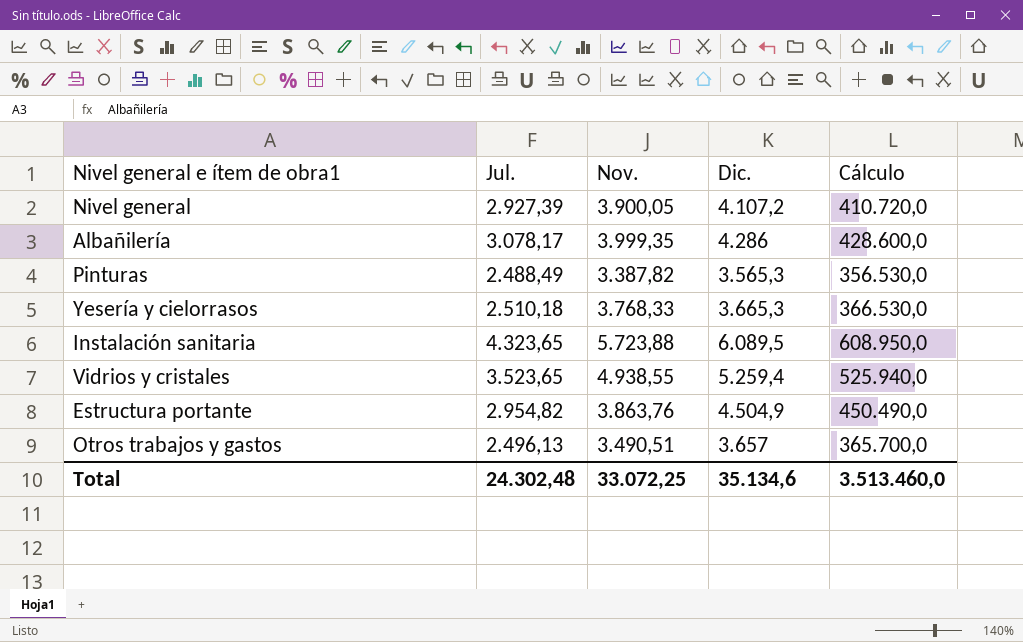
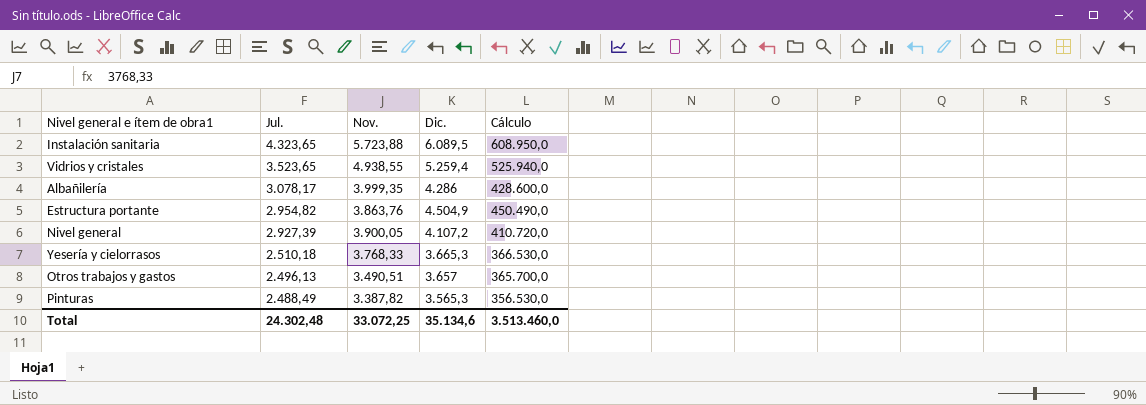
row order: none -> Jul. descending

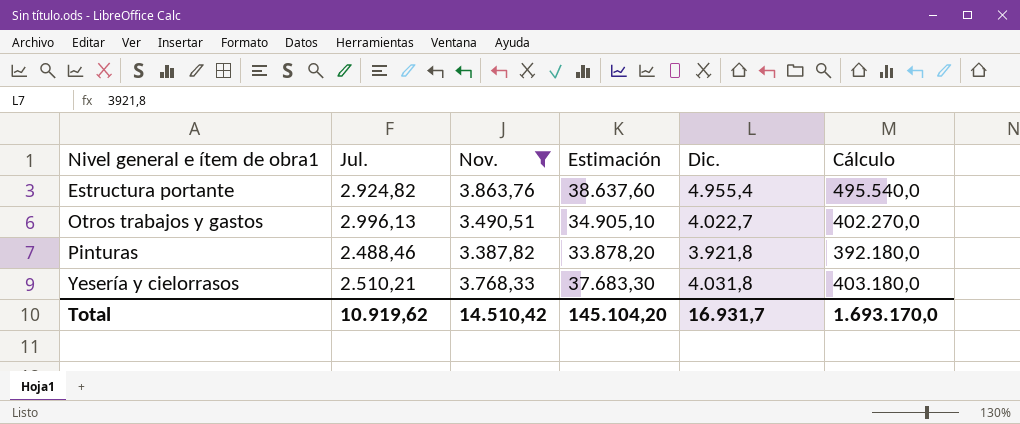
filter: none -> Nov. <= 3.863,76
row order: Jul. descending -> Nivel general e ítem de obra1 ascending
column Estimación | formula: none -> [Nov.] * 10
Estructura portante | Jul.: 2.954,82 -> 2.924,82
Estructura portante | Dic.: 4.504,9 -> 4.955,4
Estructura portante | Cálculo: 450.490,0 -> 495.540,0
Otros trabajos y gastos | Jul.: 2.496,13 -> 2.996,13
Otros trabajos y gastos | Dic.: 3.657 -> 4.022,7
Otros trabajos y gastos | Cálculo: 365.700,0 -> 402.270,0
Pinturas | Jul.: 2.488,49 -> 2.488,46
Pinturas | Dic.: 3.565,3 -> 3.921,8
Pinturas | Cálculo: 356.530,0 -> 392.180,0
Yesería y cielorrasos | Jul.: 2.510,18 -> 2.510,21
Yesería y cielorrasos | Dic.: 3.665,3 -> 4.031,8
Yesería y cielorrasos | Cálculo: 366.530,0 -> 403.180,0
Total | Jul.: 24.302,48 -> 10.919,62
Total | Nov.: 33.072,25 -> 14.510,42
Total | Dic.: 35.134,6 -> 16.931,7
Total | Cálculo: 3.513.460,0 -> 1.693.170,0

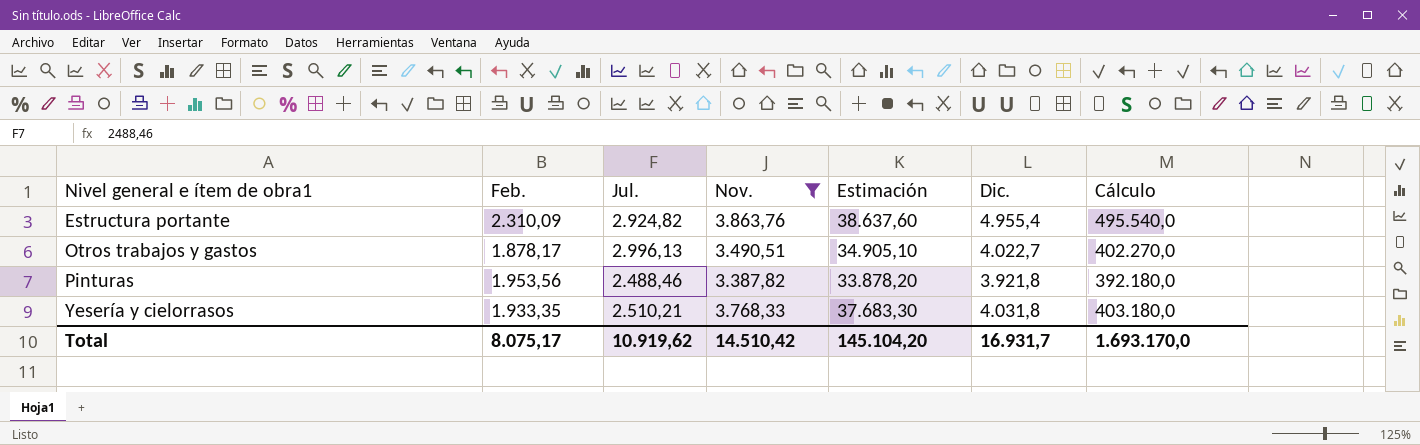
column Feb. | position: none -> 2

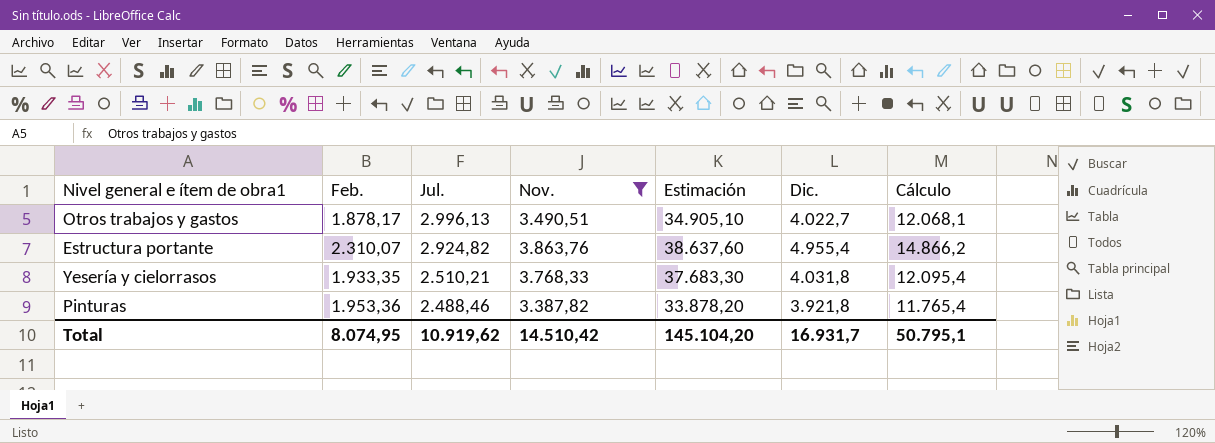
row order: Nivel general e ítem de obra1 ascending -> Jul. descending
column Cálculo | formula: [Dic.] * 100 -> [Dic.] * 3
Estructura portante | Feb.: 2.310,09 -> 2.310,07
Pinturas | Feb.: 1.953,56 -> 1.953,36
Total | Feb.: 8.075,17 -> 8.074,95
Total | Cálculo: 1.693.170,0 -> 50.795,1

